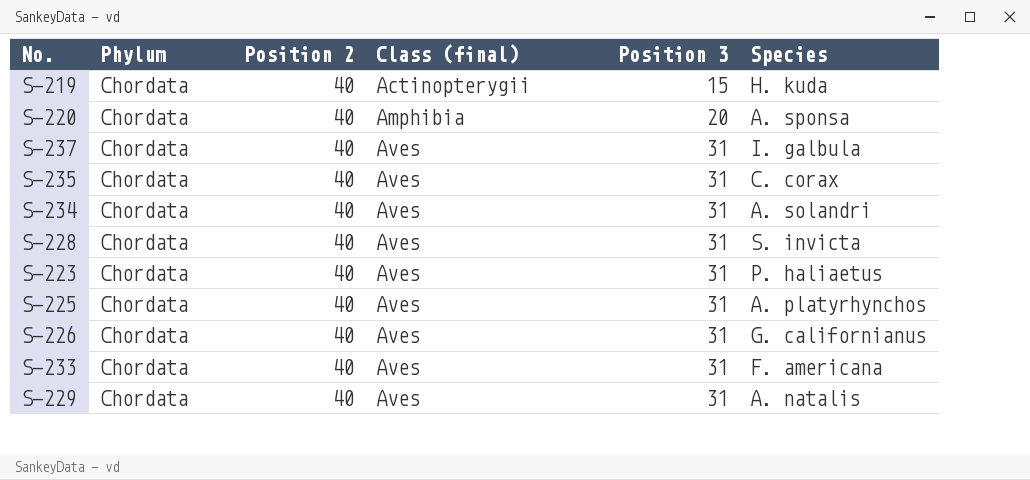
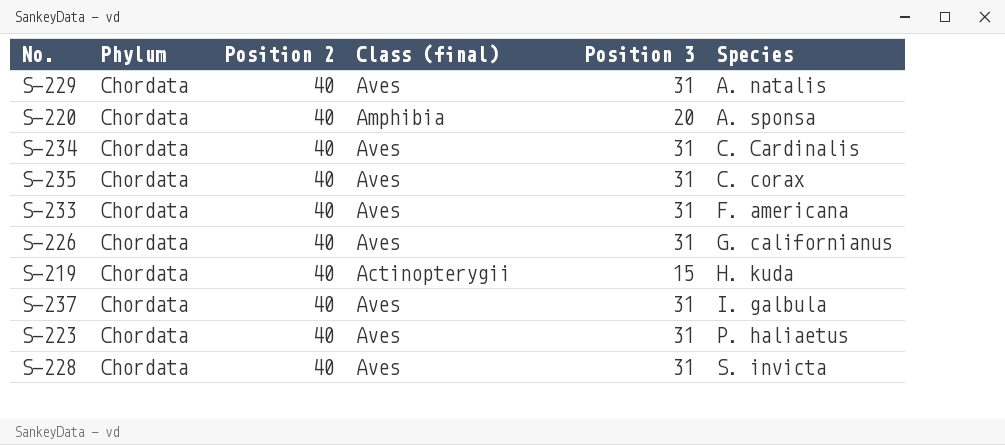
row order: Class (final) ascending -> Species ascending
row S-225: Chordata | 40 | Aves | 31 | A. platyrhynchos -> none
S-234 | Species: A. solandri -> C. Cardinalis

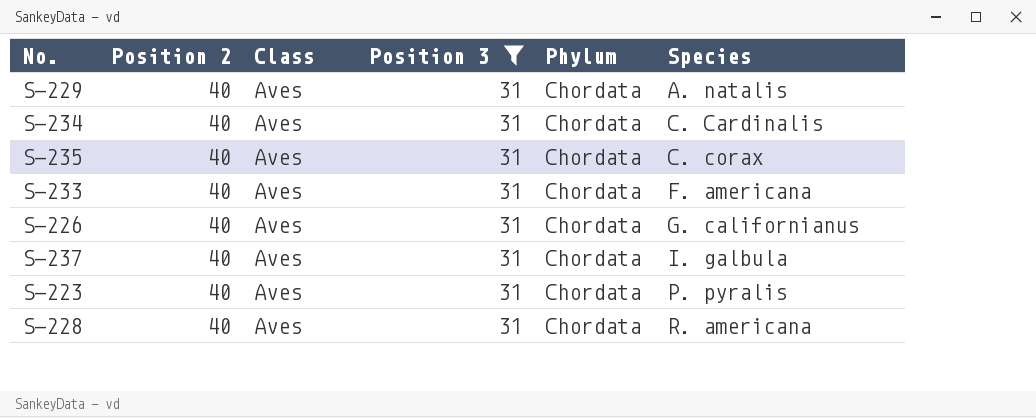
filter: none -> Position 3 = 31
column name: Class (final) -> Class
column Phylum | position: 2 -> 5
S-223 | Species: P. haliaetus -> P. pyralis
S-228 | Species: S. invicta -> R. americana

